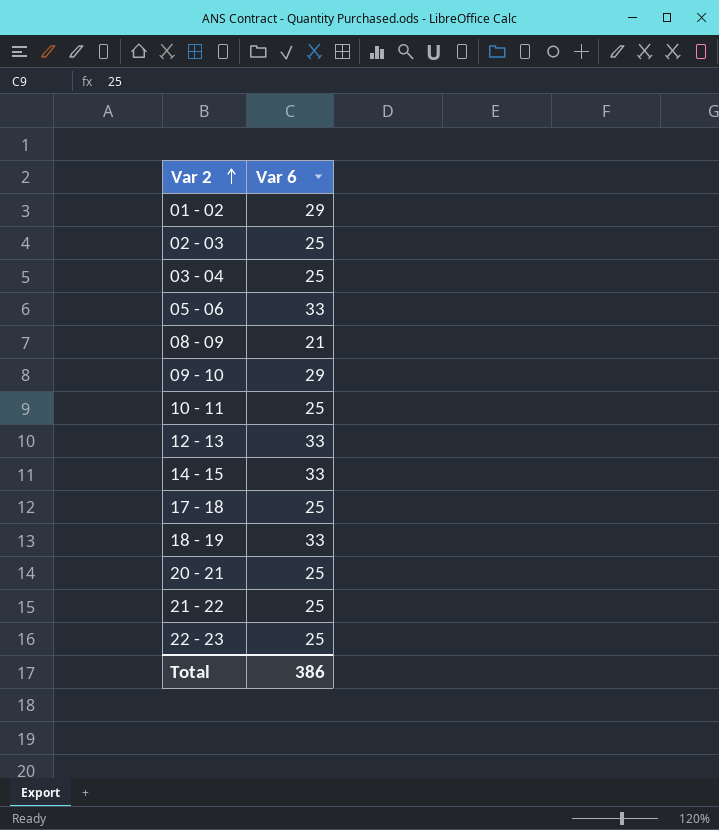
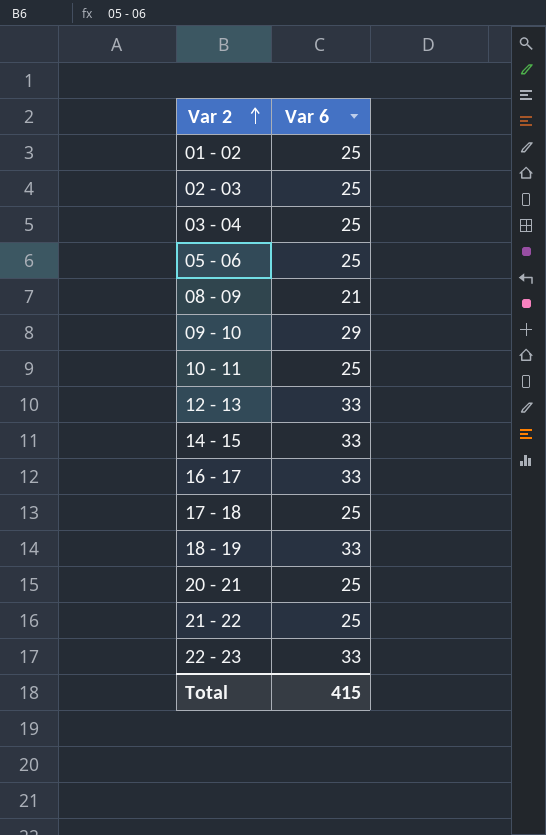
01 - 02 | Var 6: 29 -> 25
05 - 06 | Var 6: 33 -> 25
row 16 - 17: none -> 33
22 - 23 | Var 6: 25 -> 33
Total | Var 6: 386 -> 415

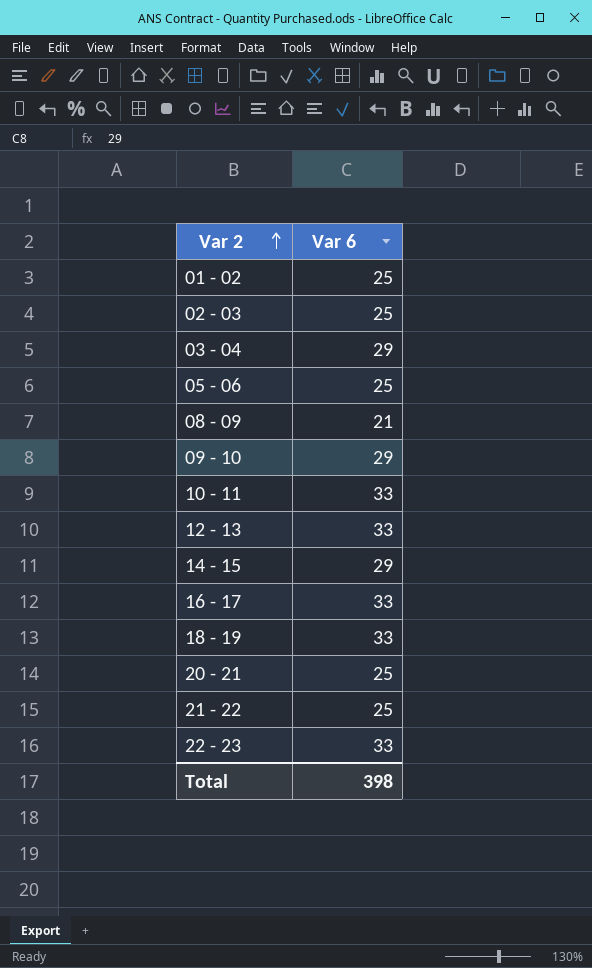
row 17 - 18: 25 -> none
03 - 04 | Var 6: 25 -> 29
10 - 11 | Var 6: 25 -> 33
14 - 15 | Var 6: 33 -> 29
Total | Var 6: 415 -> 398

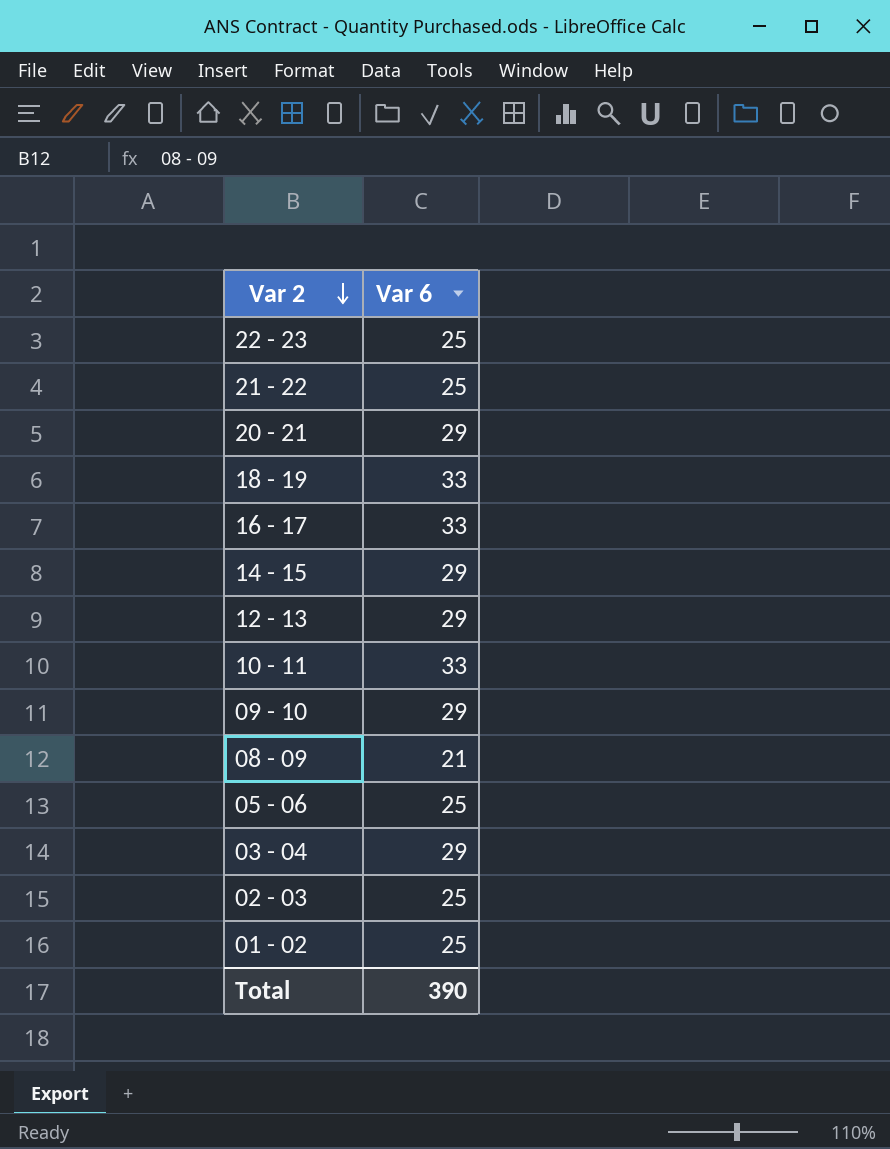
row order: Var 2 ascending -> Var 2 descending
22 - 23 | Var 6: 33 -> 25
20 - 21 | Var 6: 25 -> 29
12 - 13 | Var 6: 33 -> 29
Total | Var 6: 398 -> 390

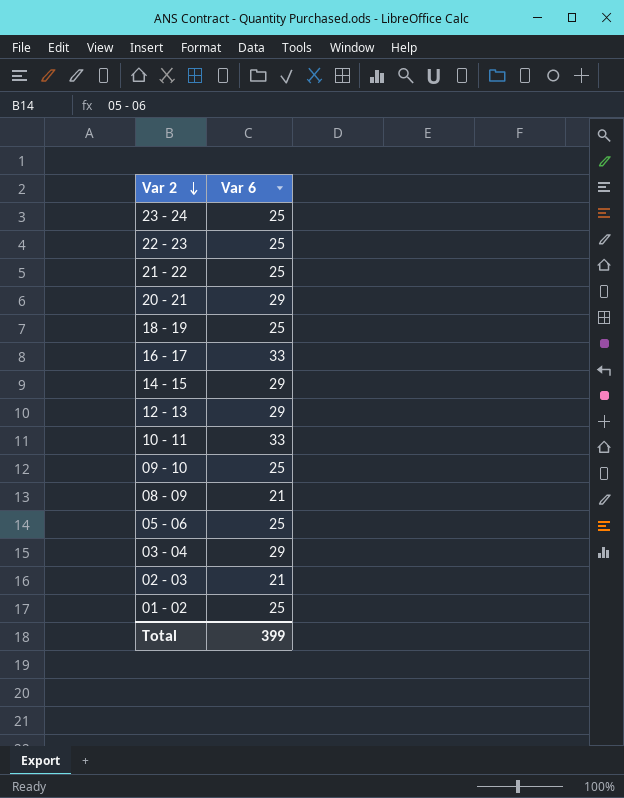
row 23 - 24: none -> 25
18 - 19 | Var 6: 33 -> 25
09 - 10 | Var 6: 29 -> 25
02 - 03 | Var 6: 25 -> 21
Total | Var 6: 390 -> 399

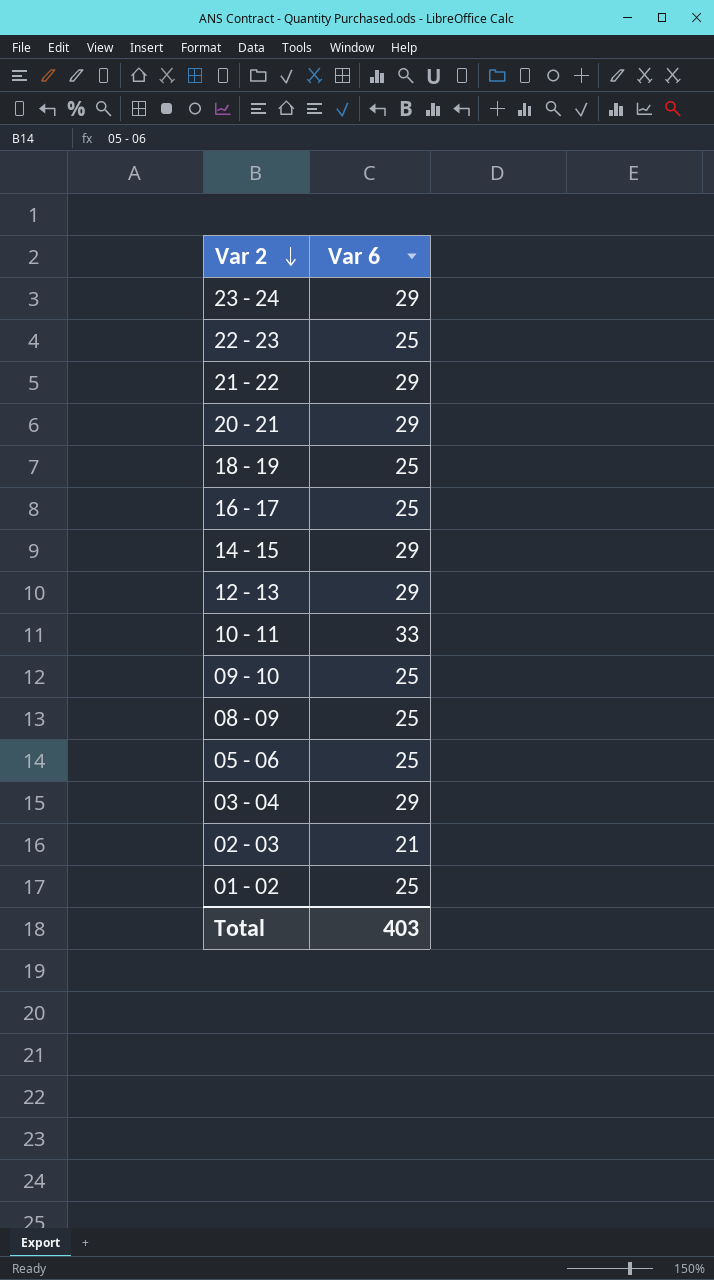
23 - 24 | Var 6: 25 -> 29
21 - 22 | Var 6: 25 -> 29
16 - 17 | Var 6: 33 -> 25
08 - 09 | Var 6: 21 -> 25
Total | Var 6: 399 -> 403

